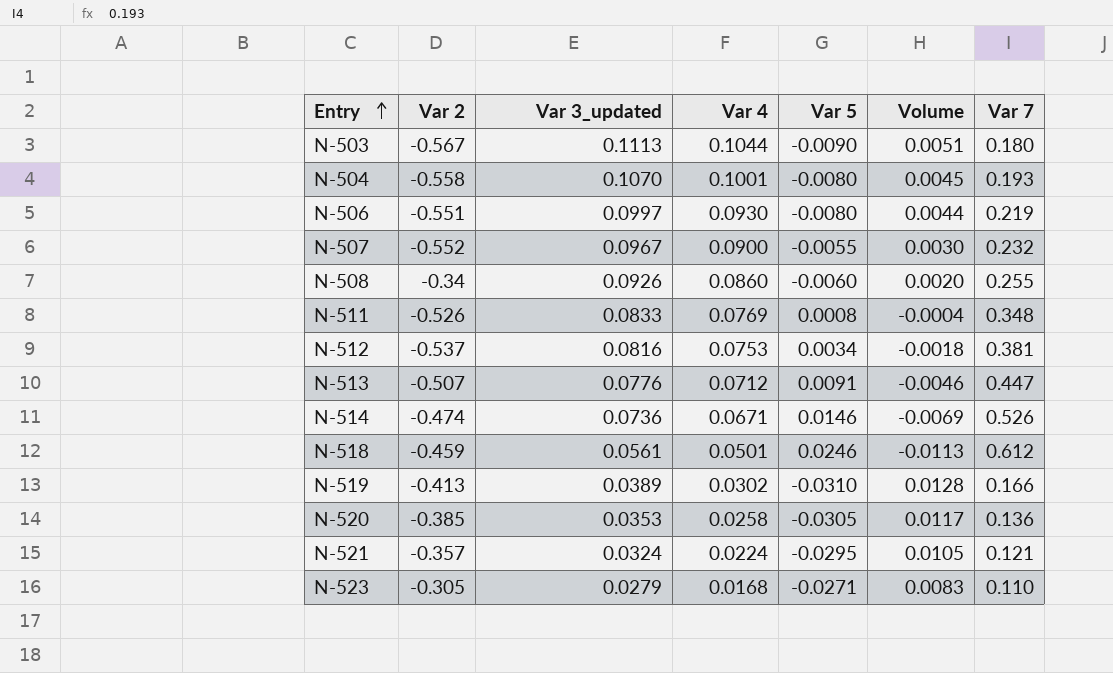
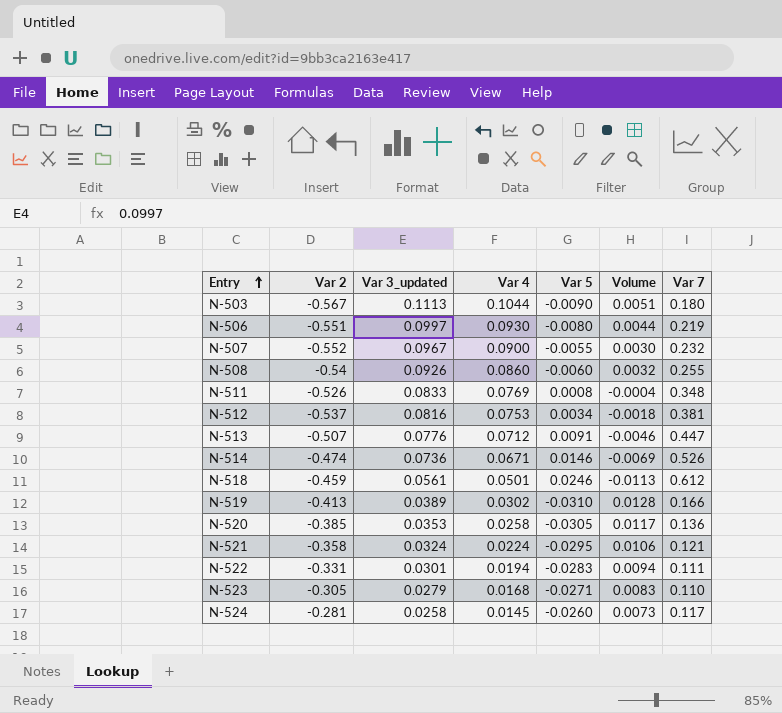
row N-504: -0.558 | 0.1070 | 0.1001 | -0.0080 | 0.0045 | 0.193 -> none
N-508 | Var 2: -0.34 -> -0.54
N-508 | Volume: 0.0020 -> 0.0032
N-521 | Var 2: -0.357 -> -0.358
N-521 | Volume: 0.0105 -> 0.0106
row N-522: none -> -0.331 | 0.0301 | 0.0194 | -0.0283 | 0.0094 | 0.111
row N-524: none -> -0.281 | 0.0258 | 0.0145 | -0.0260 | 0.0073 | 0.117

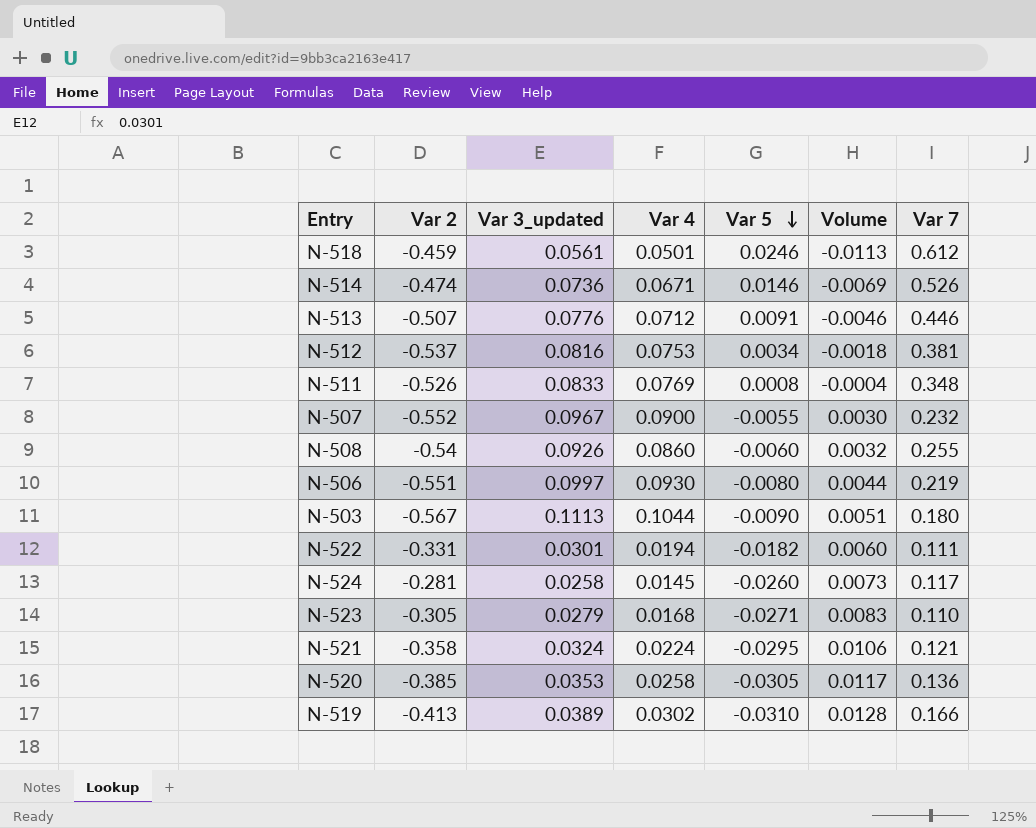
row order: Entry ascending -> Var 5 descending
N-513 | Var 7: 0.447 -> 0.446
N-522 | Var 5: -0.0283 -> -0.0182
N-522 | Volume: 0.0094 -> 0.0060

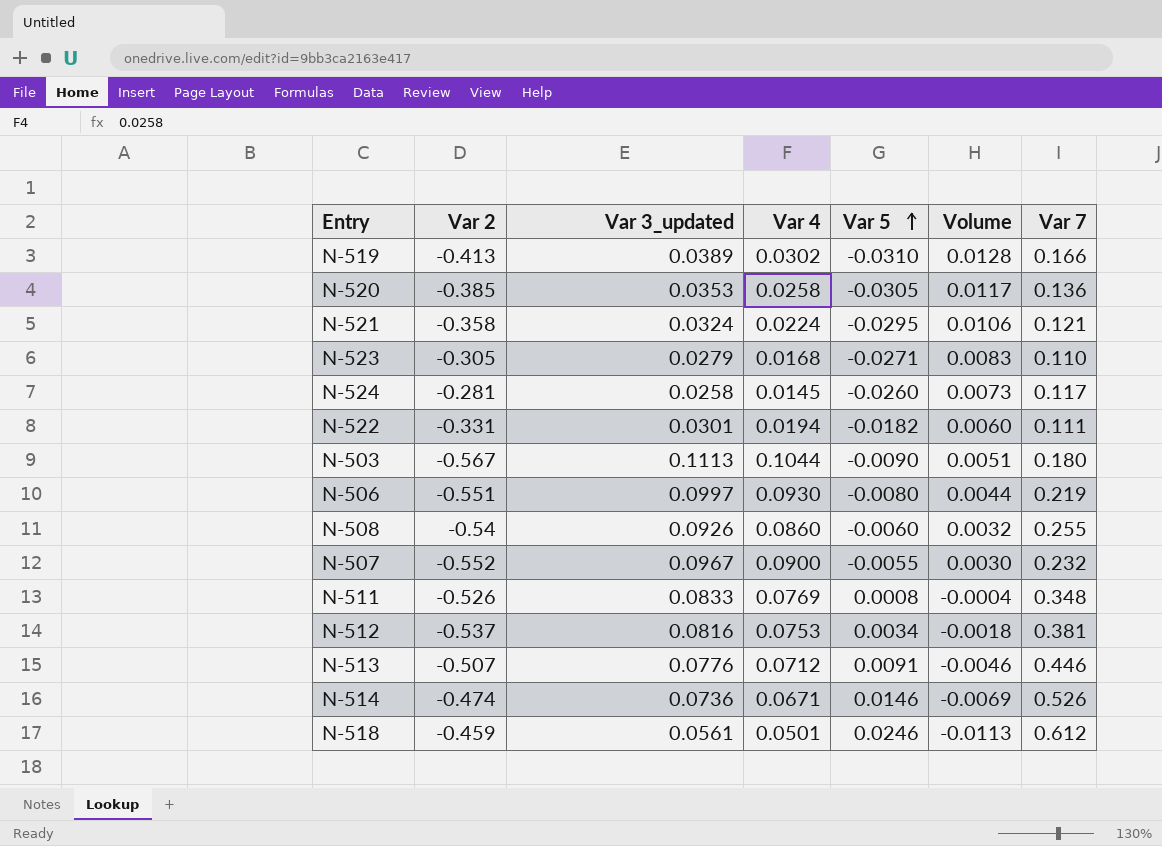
row order: Var 5 descending -> Var 5 ascending

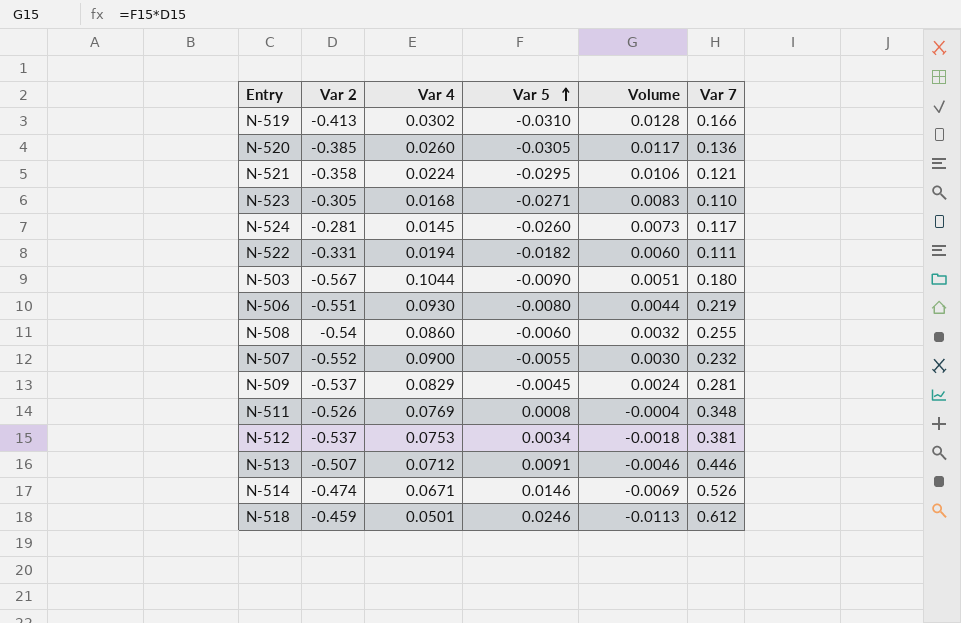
column Var 3_updated | position: 3 -> none
N-520 | Var 4: 0.0258 -> 0.0260
row N-509: none -> -0.537 | 0.0829 | -0.0045 | 0.0024 | 0.281

